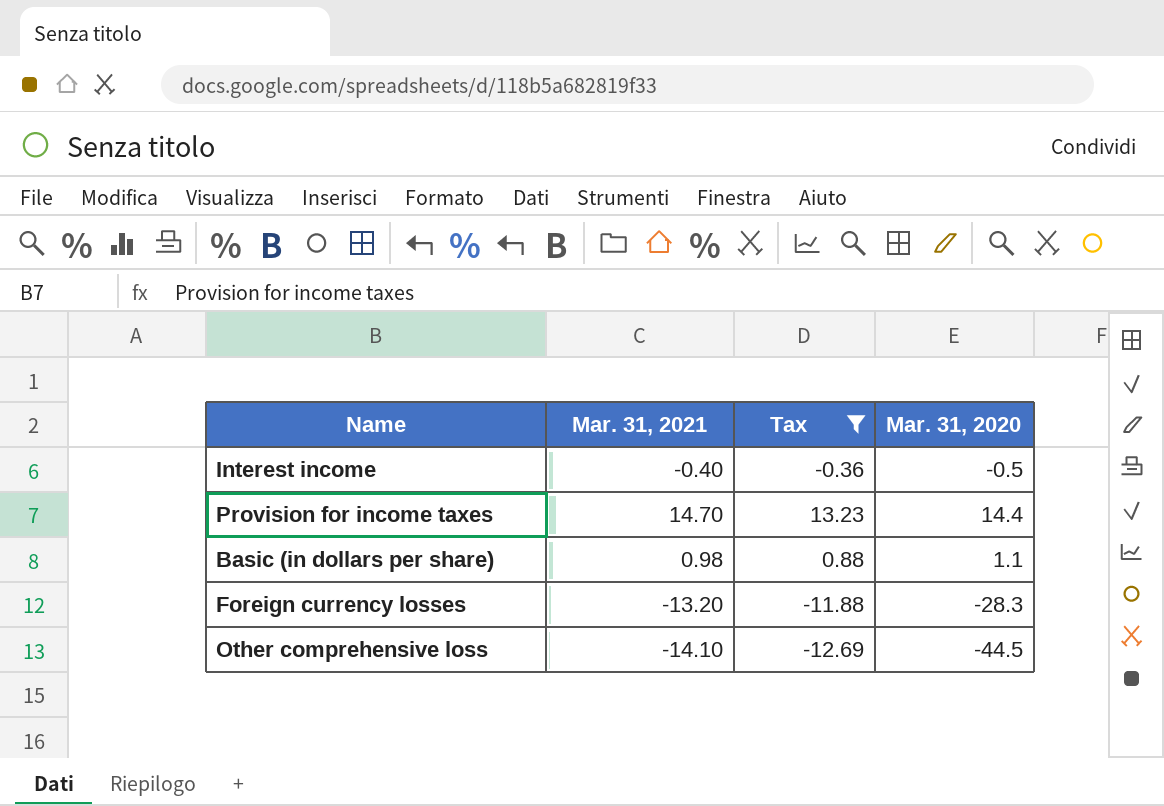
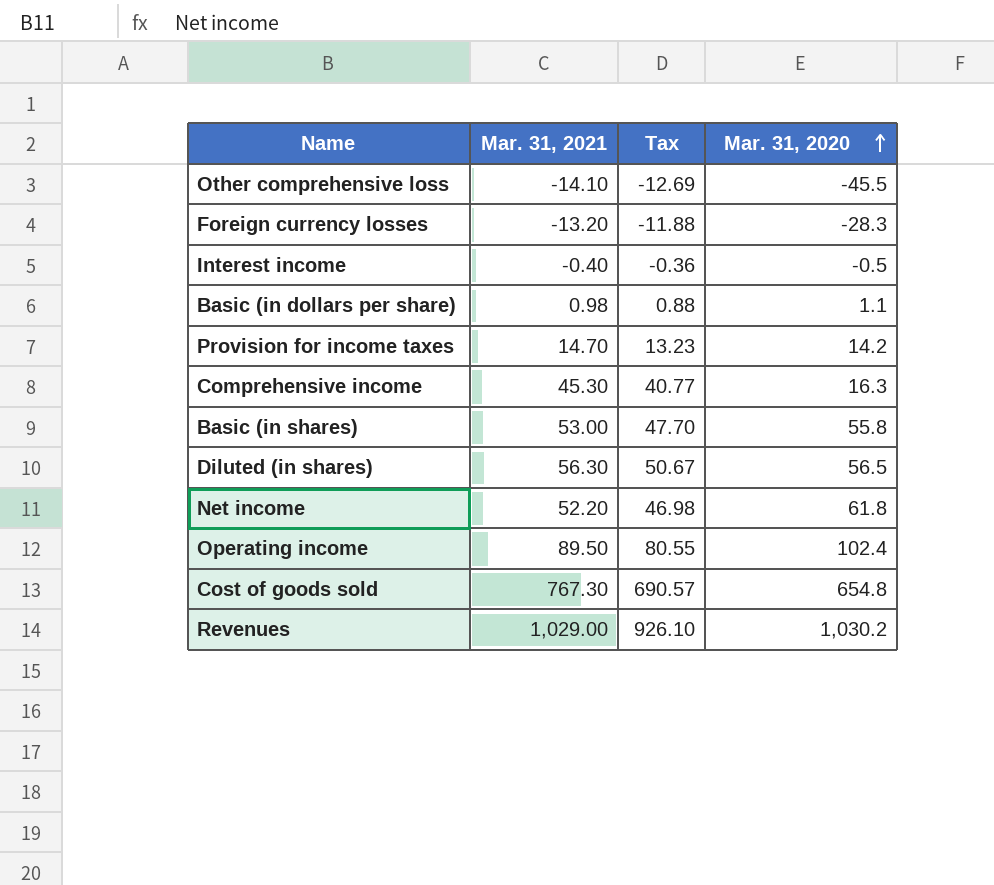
filter: Tax <= 13.23 -> none
row order: none -> Mar. 31, 2020 ascending
Other comprehensive loss | Mar. 31, 2020: -44.5 -> -45.5
Provision for income taxes | Mar. 31, 2020: 14.4 -> 14.2

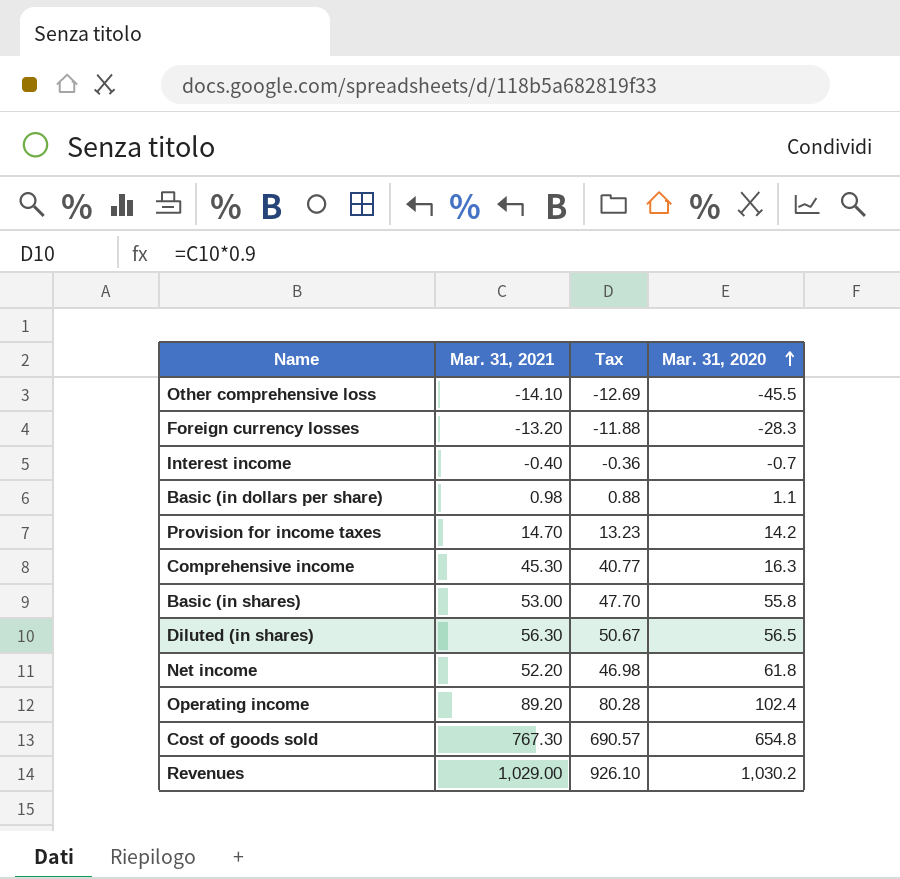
Interest income | Mar. 31, 2020: -0.5 -> -0.7
Operating income | Mar. 31, 2021: 89.50 -> 89.20
Operating income | Tax: 80.55 -> 80.28

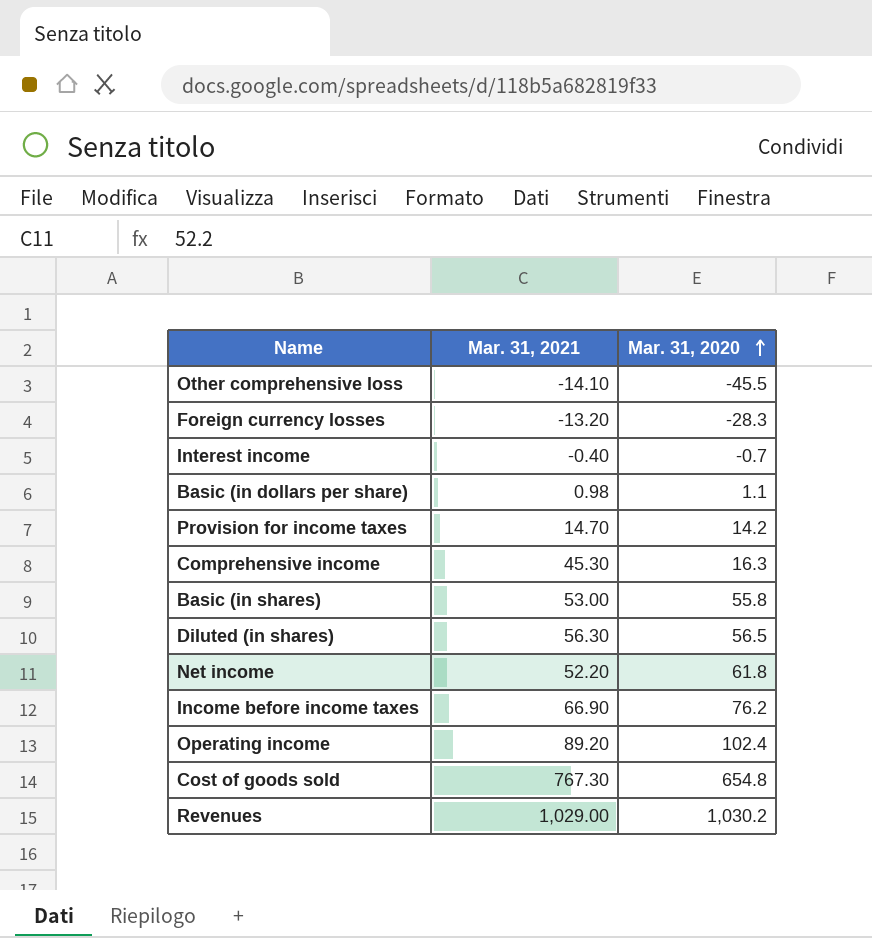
column Tax | formula: [Mar. 31, 2021] * 0.9 -> none
row Income before income taxes: none -> 66.90 | 76.2

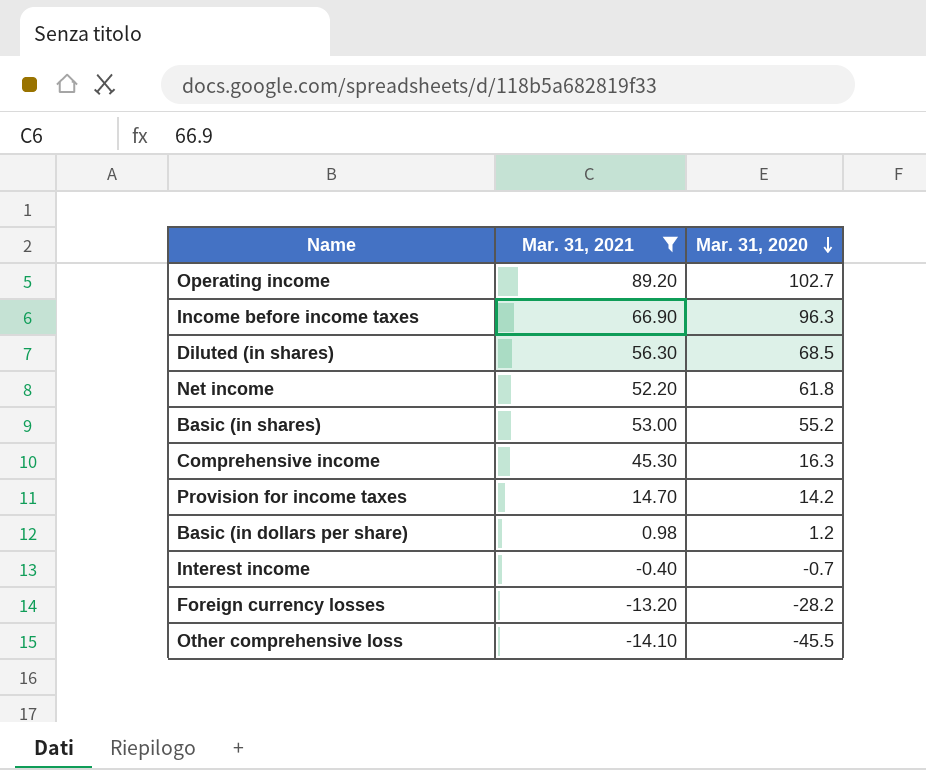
filter: none -> Mar. 31, 2021 <= 89.20
row order: Mar. 31, 2020 ascending -> Mar. 31, 2020 descending
Operating income | Mar. 31, 2020: 102.4 -> 102.7
Income before income taxes | Mar. 31, 2020: 76.2 -> 96.3
Diluted (in shares) | Mar. 31, 2020: 56.5 -> 68.5
Basic (in shares) | Mar. 31, 2020: 55.8 -> 55.2
Basic (in dollars per share) | Mar. 31, 2020: 1.1 -> 1.2
Foreign currency losses | Mar. 31, 2020: -28.3 -> -28.2

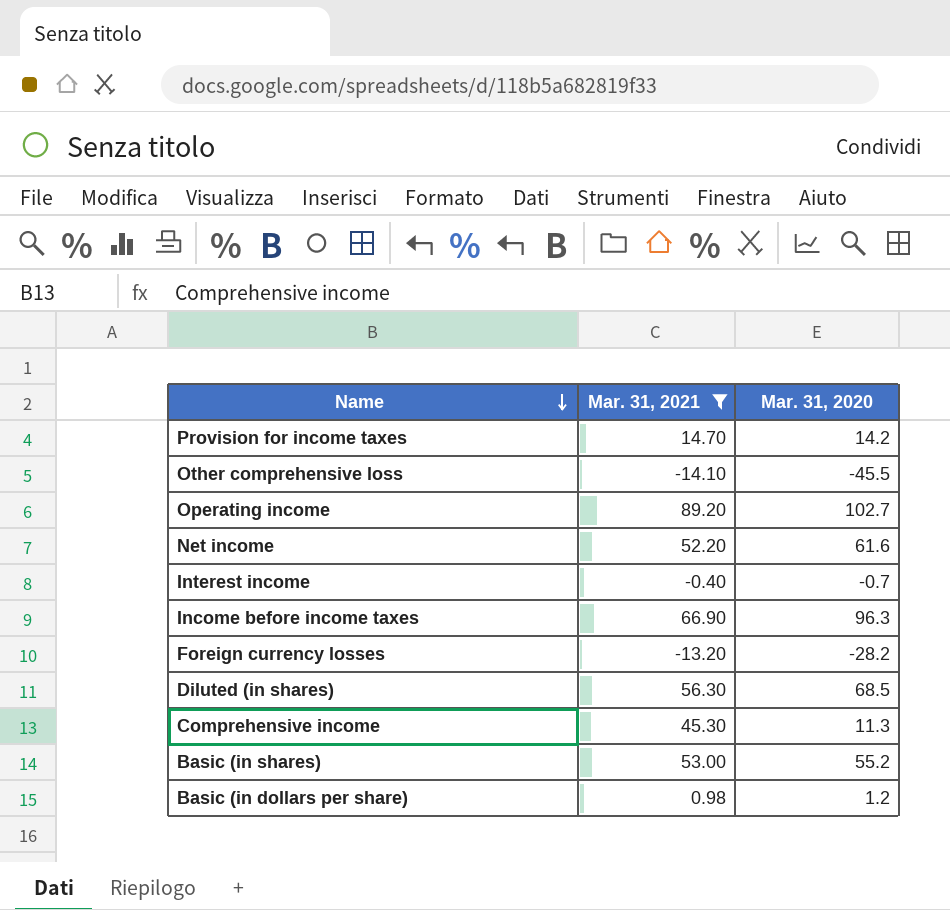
row order: Mar. 31, 2020 descending -> Name descending
Net income | Mar. 31, 2020: 61.8 -> 61.6
Comprehensive income | Mar. 31, 2020: 16.3 -> 11.3

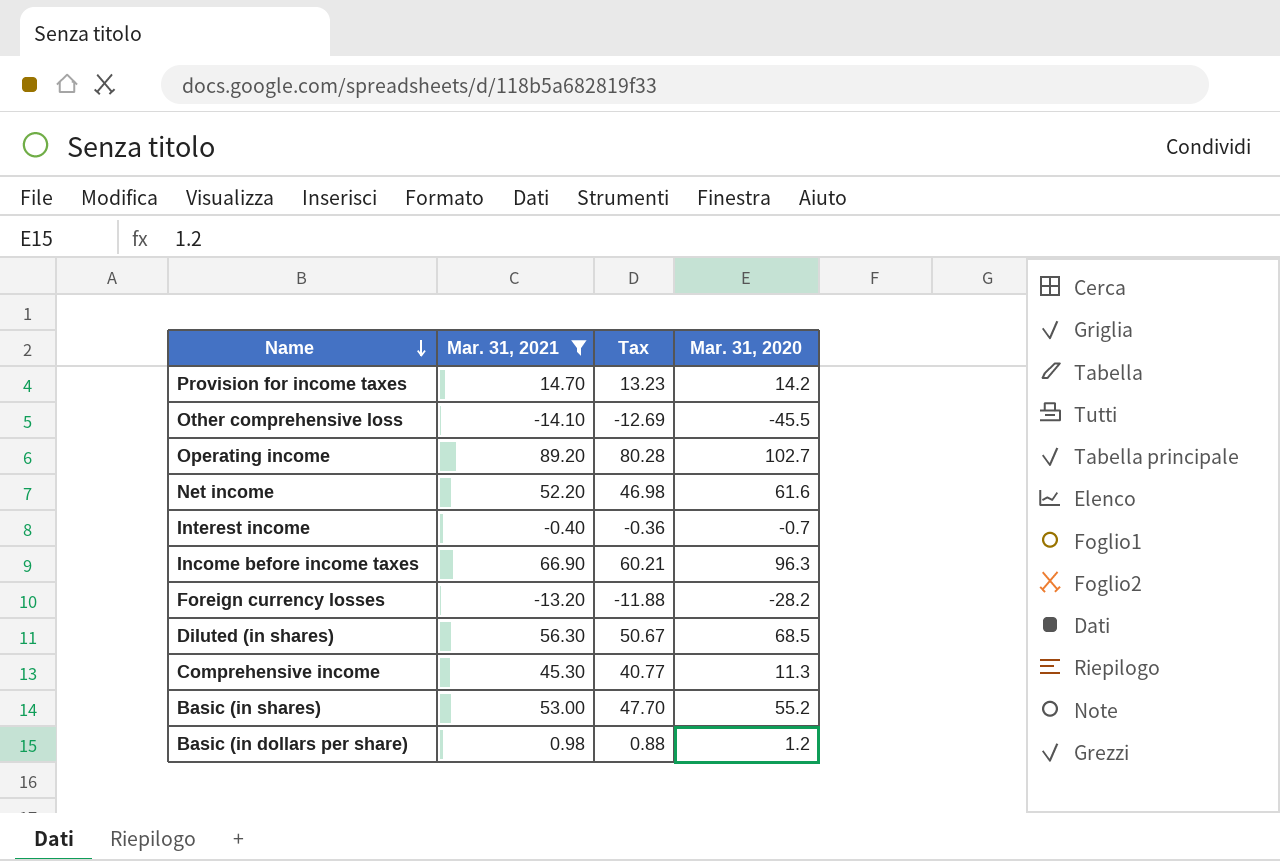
column Tax | formula: none -> [Mar. 31, 2021] * 0.9

